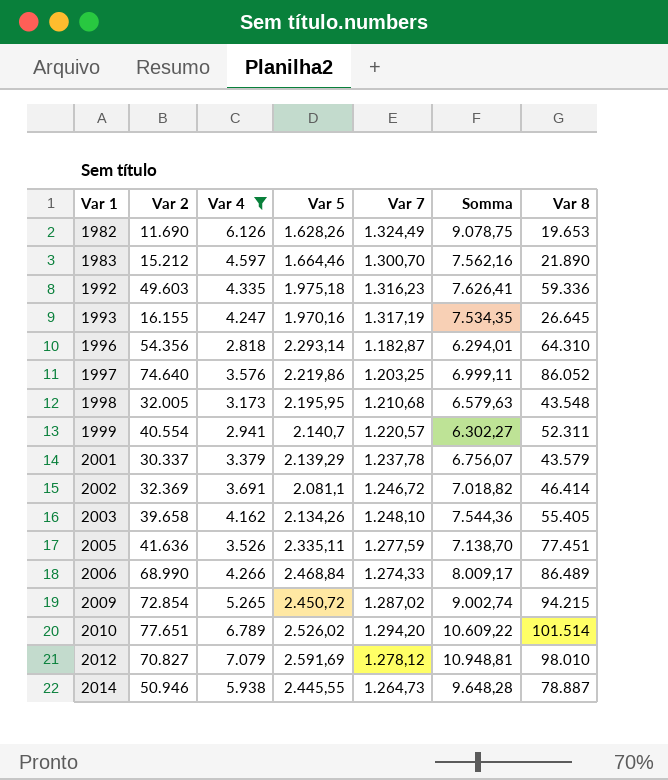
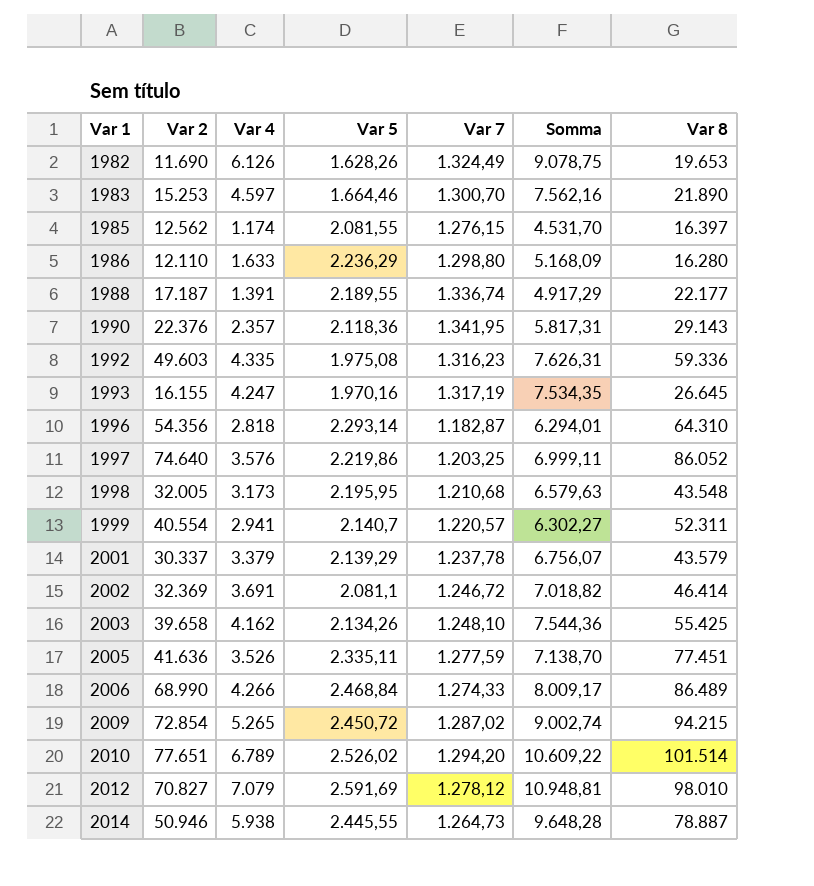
filter: Var 4 >= 2.818 -> none
1983 | Var 2: 15.212 -> 15.253
1992 | Var 5: 1.975,18 -> 1.975,08
1992 | Somma: 7.626,41 -> 7.626,31
2003 | Var 8: 55.405 -> 55.425

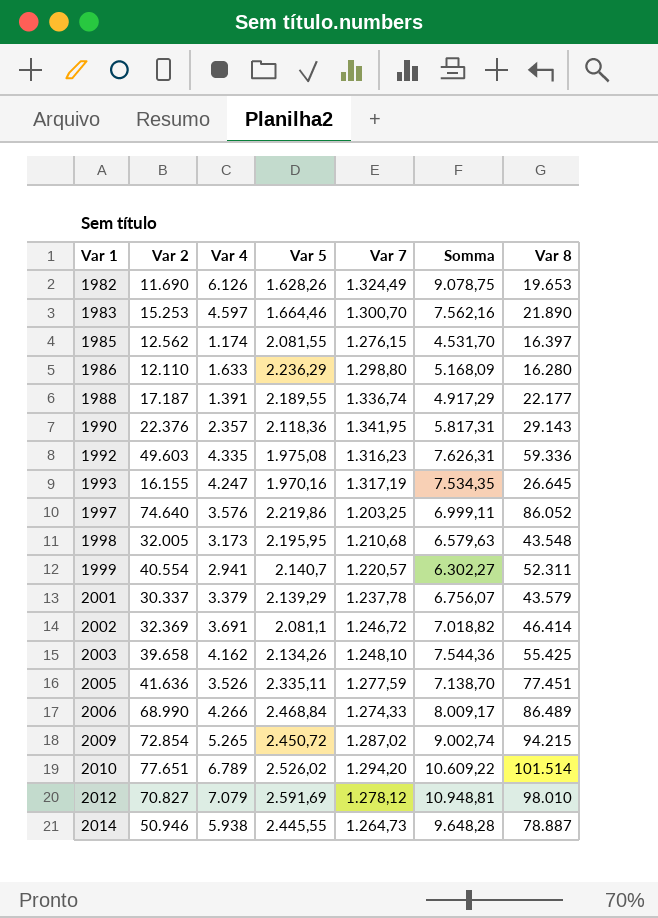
row 1996: 54.356 | 2.818 | 2.293,14 | 1.182,87 | 6.294,01 | 64.310 -> none

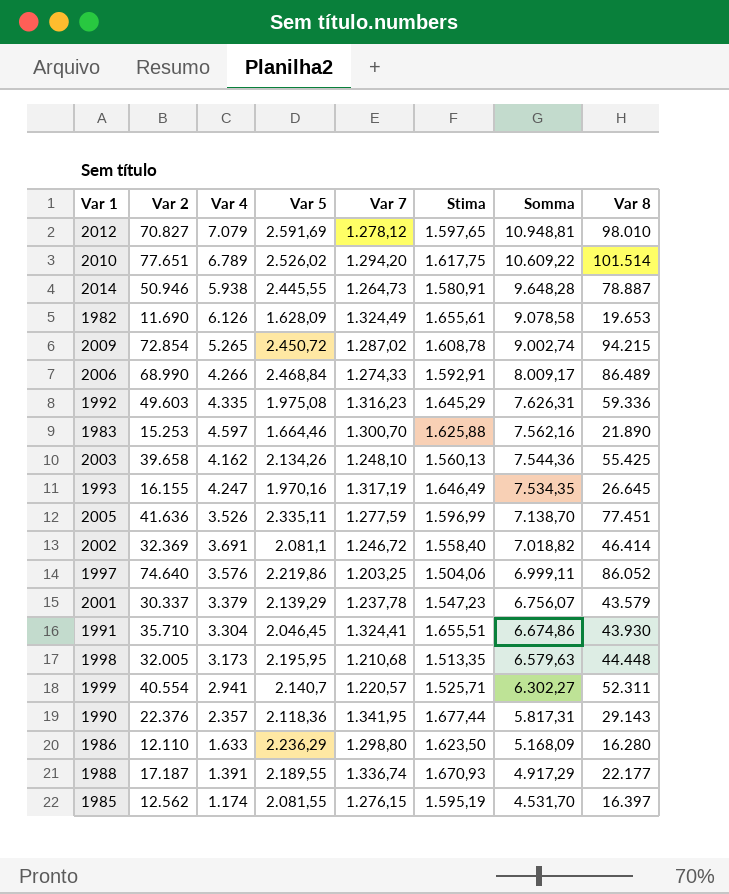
row order: Var 1 ascending -> Somma descending
column Stima | formula: none -> [Var 7] * 1,25
1982 | Var 5: 1.628,26 -> 1.628,09
1982 | Somma: 9.078,75 -> 9.078,58
row 1991: none -> 35.710 | 3.304 | 2.046,45 | 1.324,41 | 1.655,51 | 6.674,86 | 43.930
1998 | Var 8: 43.548 -> 44.448

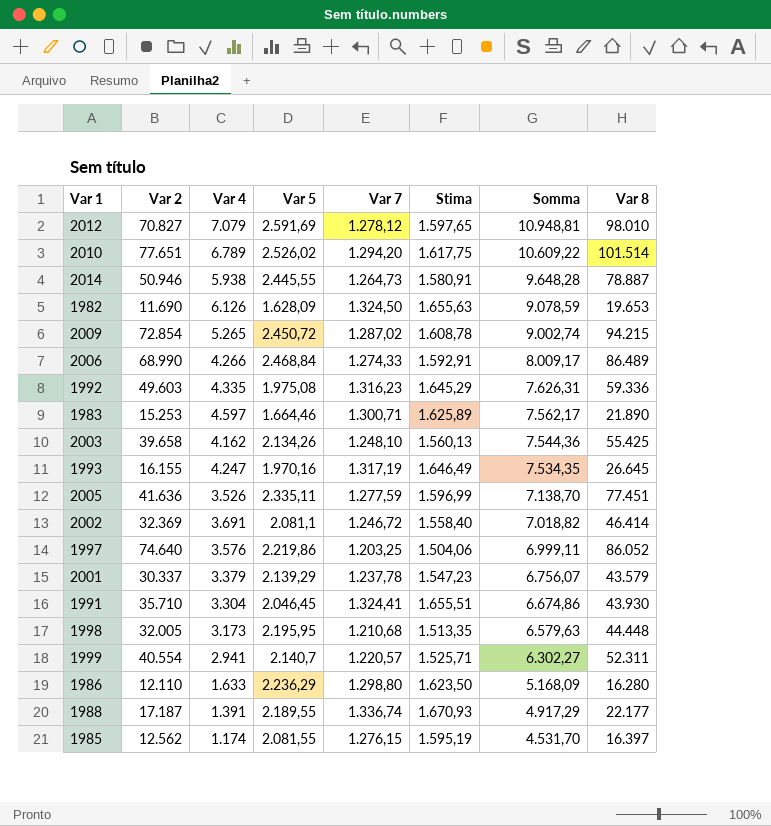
row 1990: 22.376 | 2.357 | 2.118,36 | 1.341,95 | 1.677,44 | 5.817,31 | 29.143 -> none
1982 | Var 7: 1.324,49 -> 1.324,50
1982 | Stima: 1.655,61 -> 1.655,63
1982 | Somma: 9.078,58 -> 9.078,59
1983 | Var 7: 1.300,70 -> 1.300,71
1983 | Stima: 1.625,88 -> 1.625,89
1983 | Somma: 7.562,16 -> 7.562,17

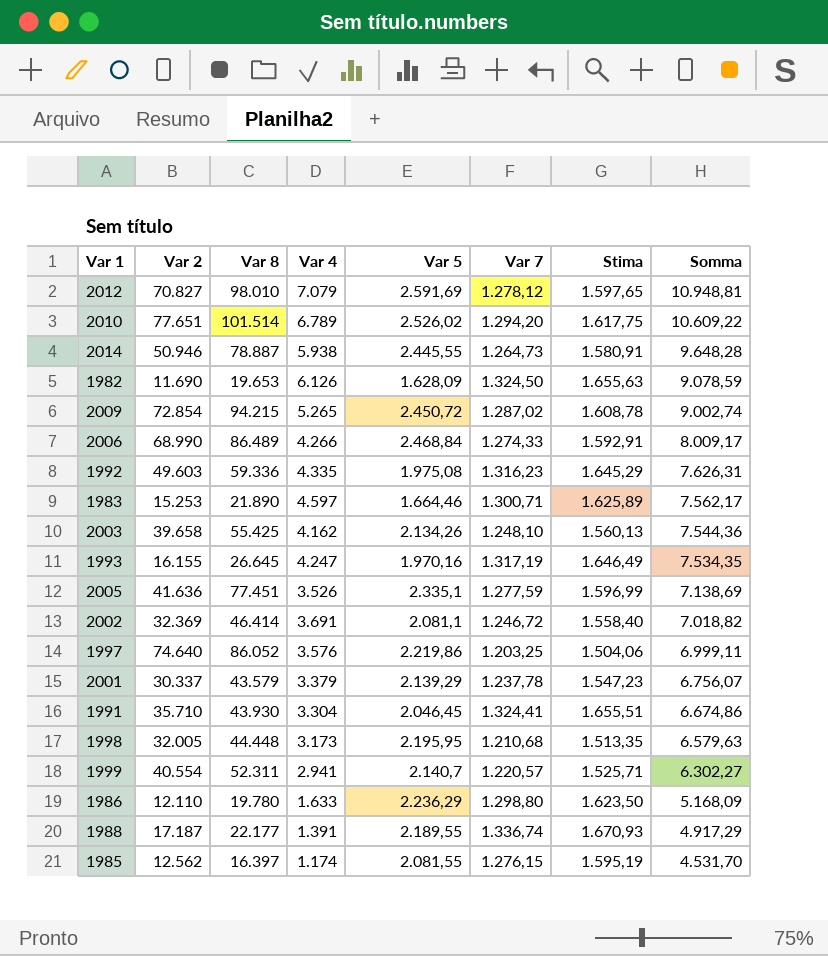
column Var 8 | position: 8 -> 3
2005 | Var 5: 2.335,11 -> 2.335,1
2005 | Somma: 7.138,70 -> 7.138,69
1986 | Var 8: 16.280 -> 19.780

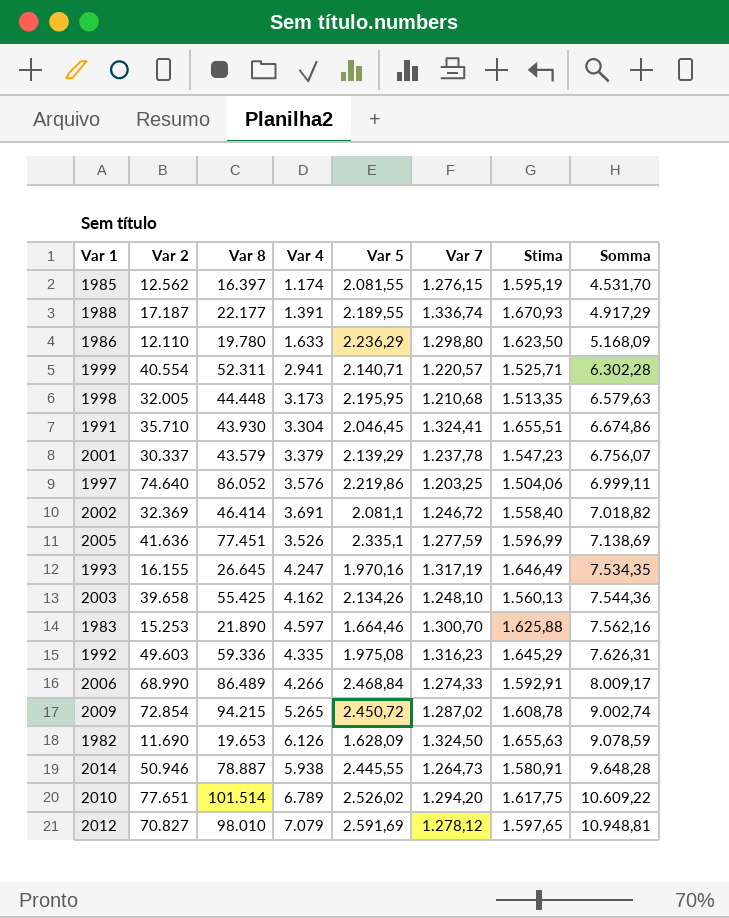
row order: Somma descending -> Somma ascending
1999 | Var 5: 2.140,7 -> 2.140,71
1999 | Somma: 6.302,27 -> 6.302,28
1983 | Var 7: 1.300,71 -> 1.300,70
1983 | Stima: 1.625,89 -> 1.625,88
1983 | Somma: 7.562,17 -> 7.562,16

